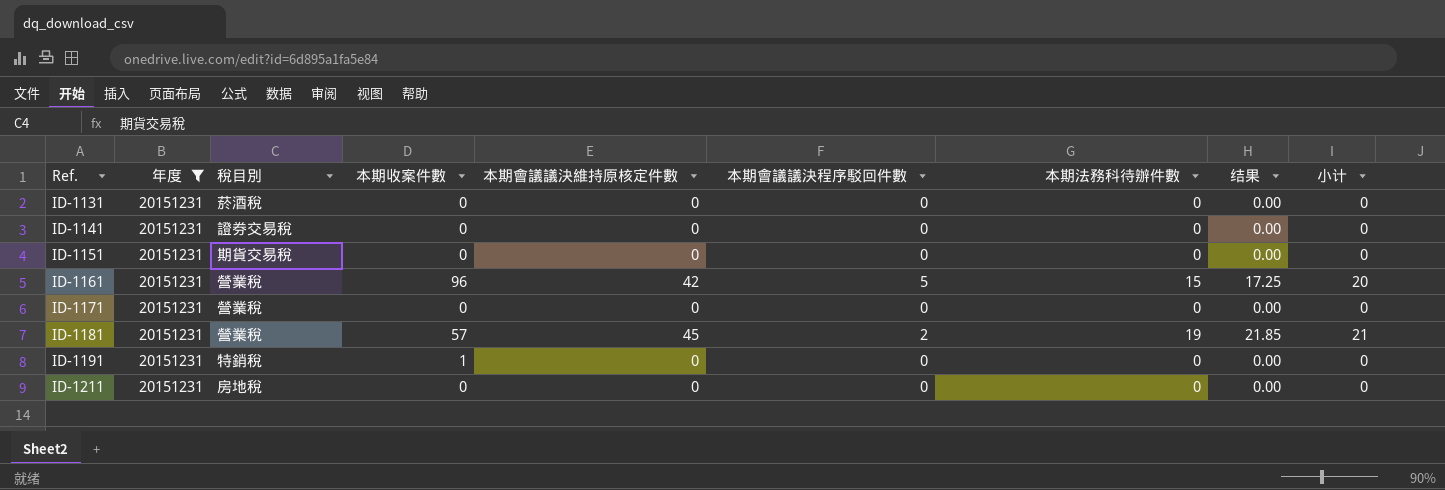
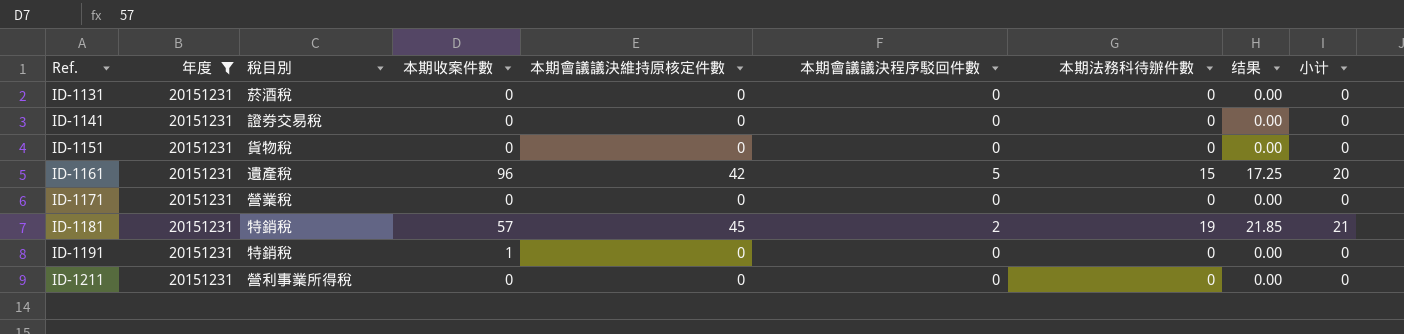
ID-1151 | 稅目別: 期貨交易稅 -> 貨物稅
ID-1161 | 稅目別: 營業稅 -> 遺產稅
ID-1181 | 稅目別: 營業稅 -> 特銷稅
ID-1211 | 稅目別: 房地稅 -> 營利事業所得稅

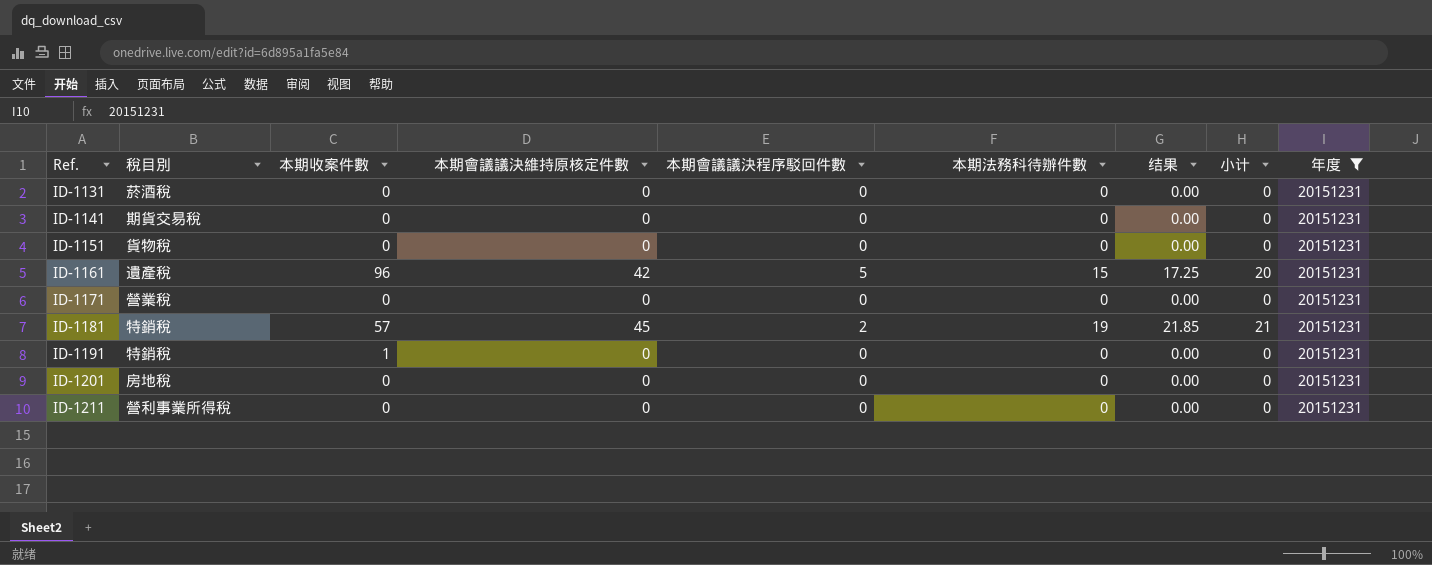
column 年度 | position: 2 -> 9
ID-1141 | 稅目別: 證券交易稅 -> 期貨交易稅
row ID-1201: none -> 房地稅 | 0 | 0 | 0 | 0 | 0.00 | 0 | 20151231

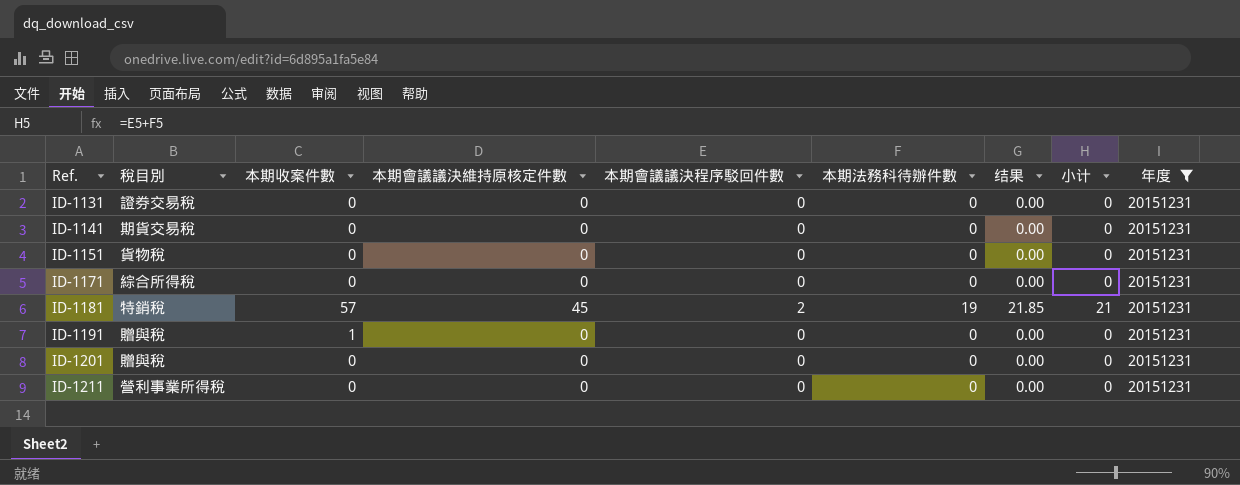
row ID-1161: 遺產稅 | 96 | 42 | 5 | 15 | 17.25 | 20 | 20151231 -> none
ID-1131 | 稅目別: 菸酒稅 -> 證券交易稅
ID-1171 | 稅目別: 營業稅 -> 綜合所得稅
ID-1191 | 稅目別: 特銷稅 -> 贈與稅
ID-1201 | 稅目別: 房地稅 -> 贈與稅

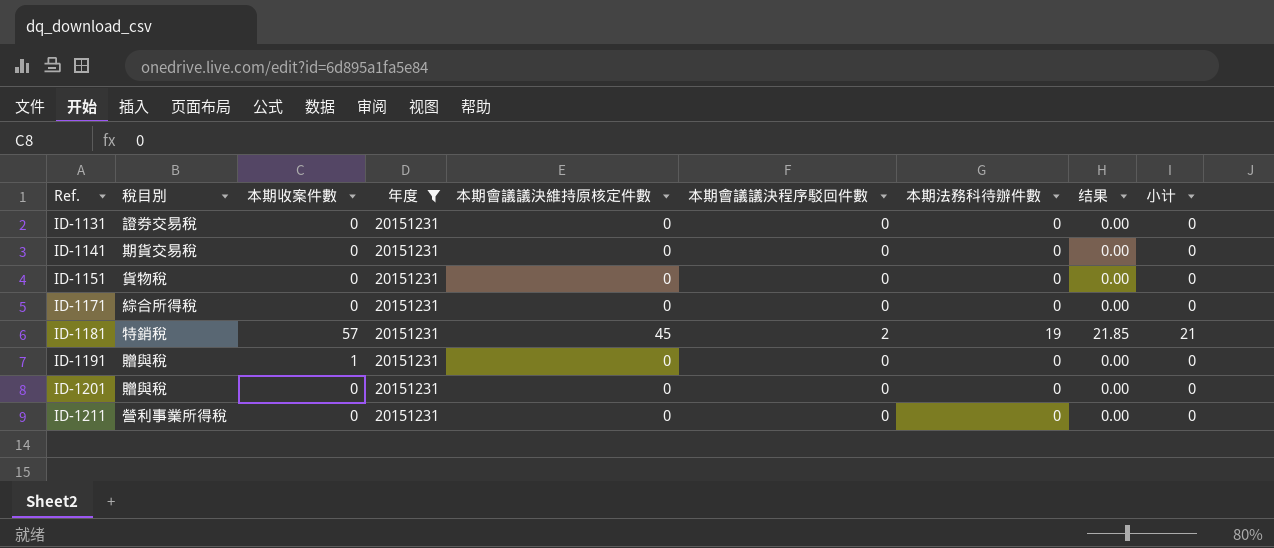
column 年度 | position: 9 -> 4

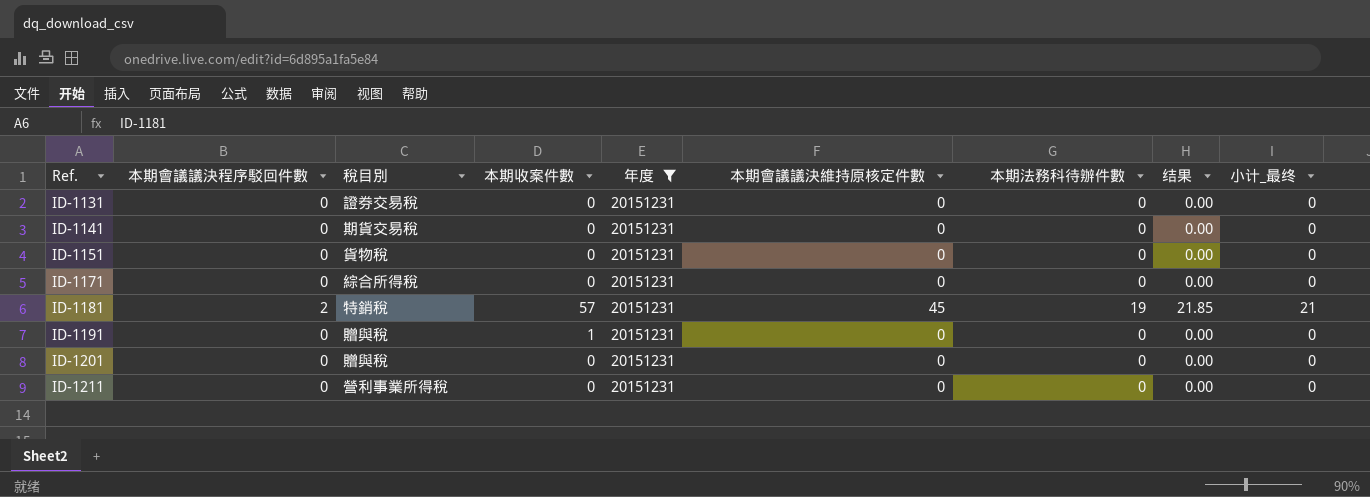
column 本期會議議決程序駁回件數 | position: 6 -> 2
column name: 小计 -> 小计_最终

